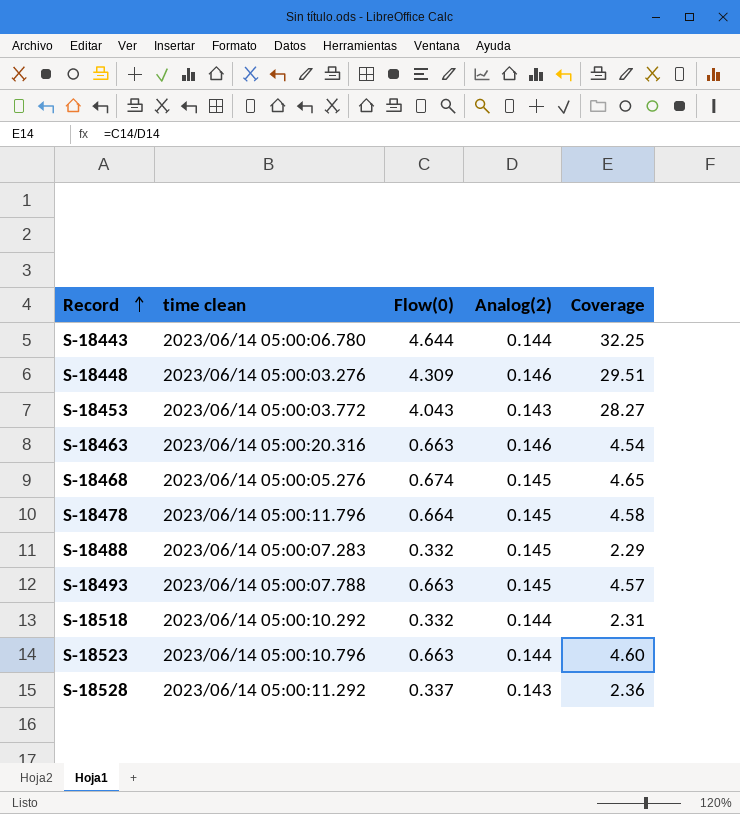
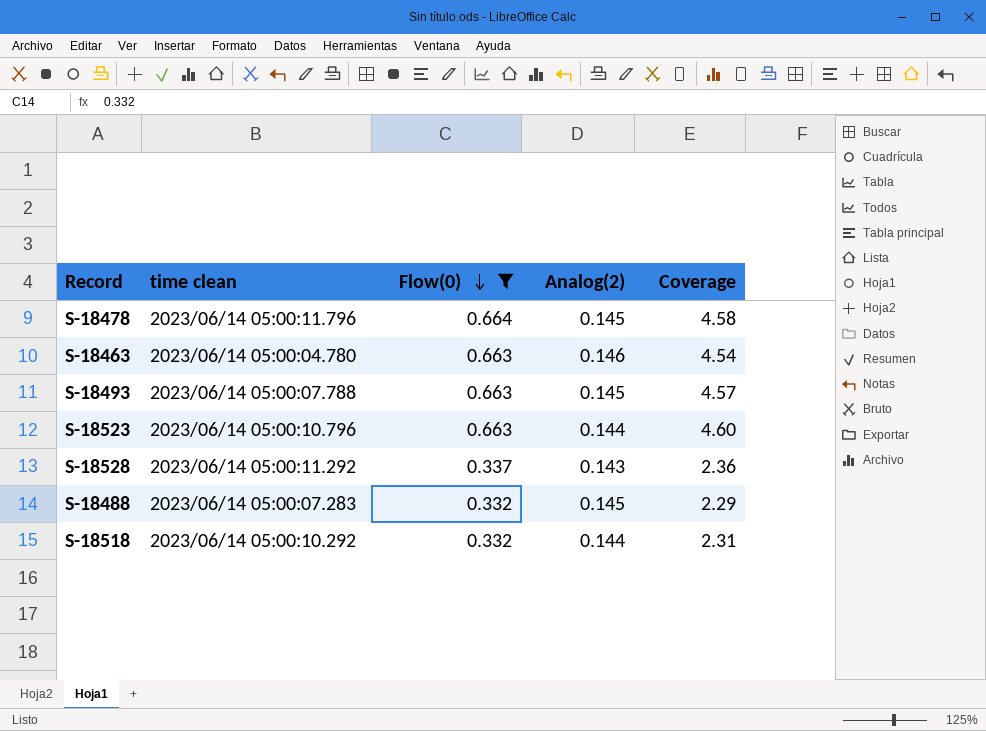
filter: none -> Flow(0) <= 0.664
row order: Record ascending -> Flow(0) descending
S-18463 | time clean: 2023/06/14 05:00:20.316 -> 2023/06/14 05:00:04.780

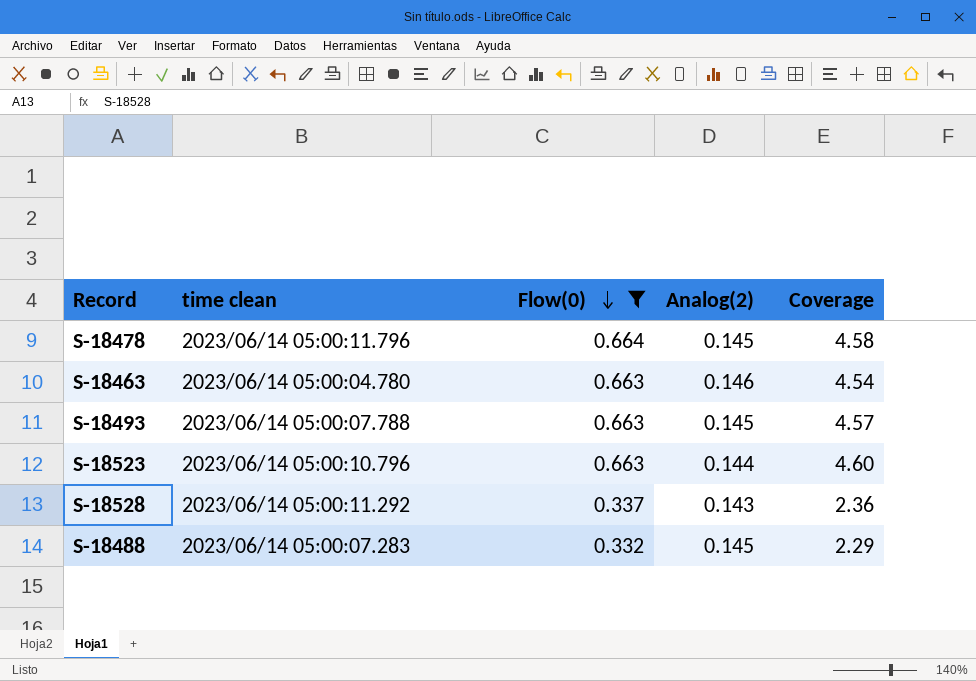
row S-18518: 2023/06/14 05:00:10.292 | 0.332 | 0.144 | 2.31 -> none

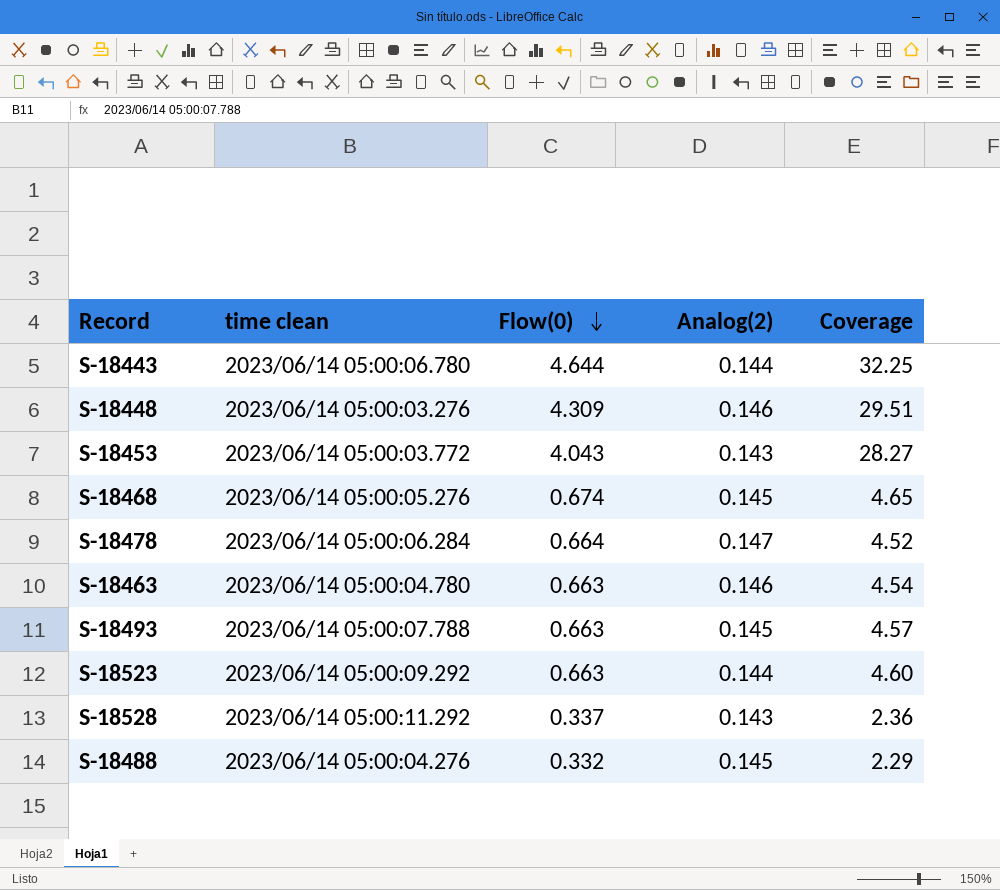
filter: Flow(0) <= 0.664 -> none
S-18478 | time clean: 2023/06/14 05:00:11.796 -> 2023/06/14 05:00:06.284
S-18478 | Analog(2): 0.145 -> 0.147
S-18478 | Coverage: 4.58 -> 4.52
S-18523 | time clean: 2023/06/14 05:00:10.796 -> 2023/06/14 05:00:09.292
S-18488 | time clean: 2023/06/14 05:00:07.283 -> 2023/06/14 05:00:04.276

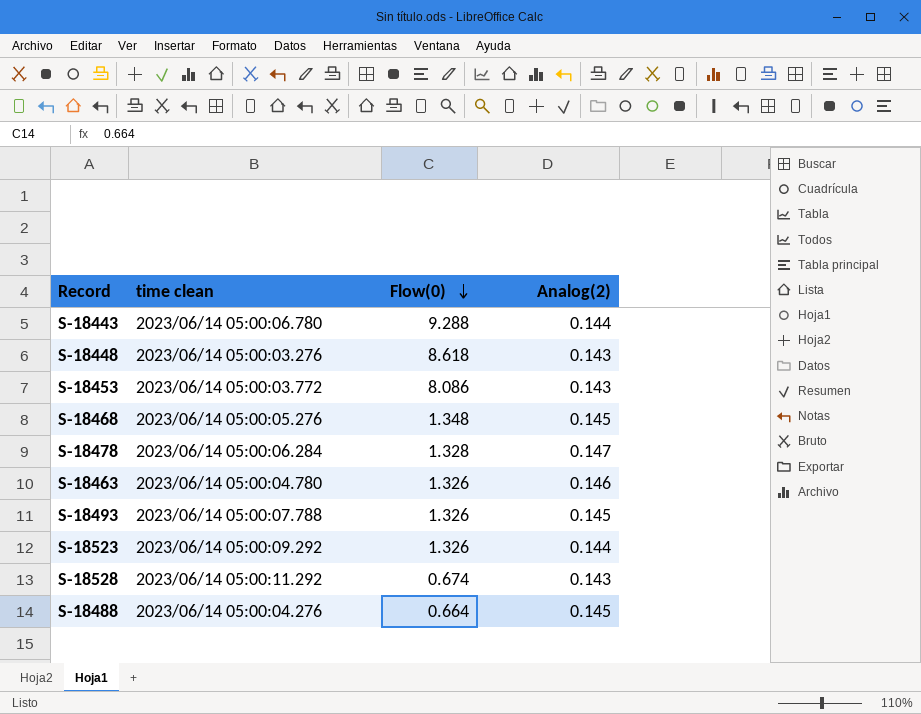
column Coverage | formula: [Flow(0)] / [Analog(2)] -> none
S-18443 | Flow(0): 4.644 -> 9.288
S-18448 | Flow(0): 4.309 -> 8.618
S-18448 | Analog(2): 0.146 -> 0.143
S-18453 | Flow(0): 4.043 -> 8.086
S-18468 | Flow(0): 0.674 -> 1.348
S-18478 | Flow(0): 0.664 -> 1.328
S-18463 | Flow(0): 0.663 -> 1.326
S-18493 | Flow(0): 0.663 -> 1.326
S-18523 | Flow(0): 0.663 -> 1.326
S-18528 | Flow(0): 0.337 -> 0.674
S-18488 | Flow(0): 0.332 -> 0.664

